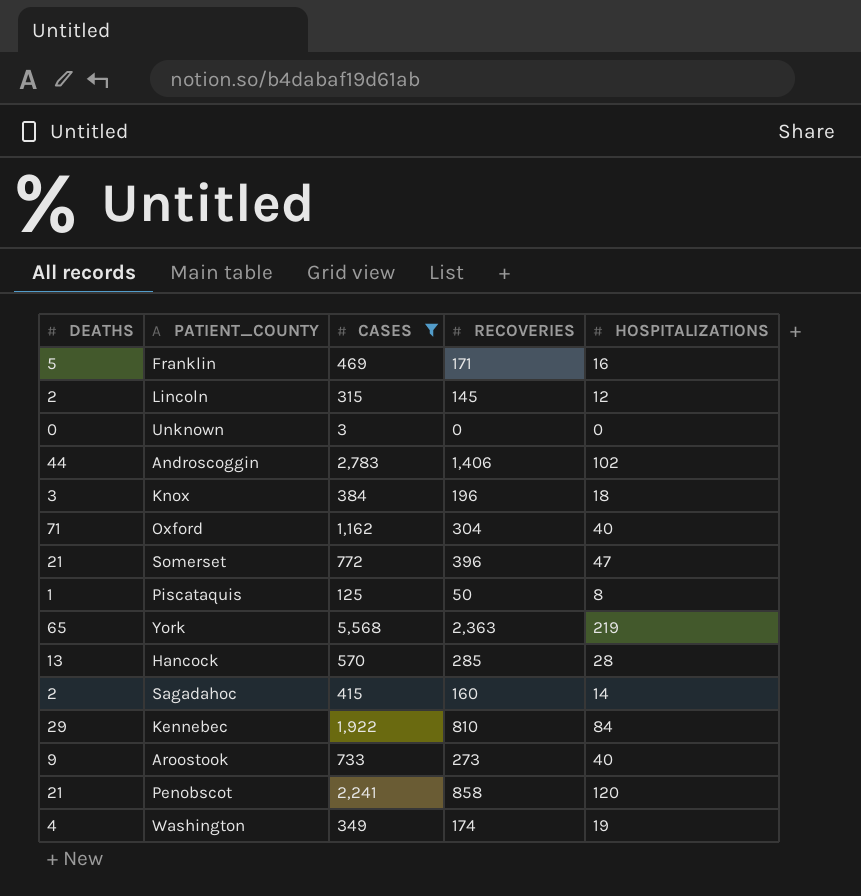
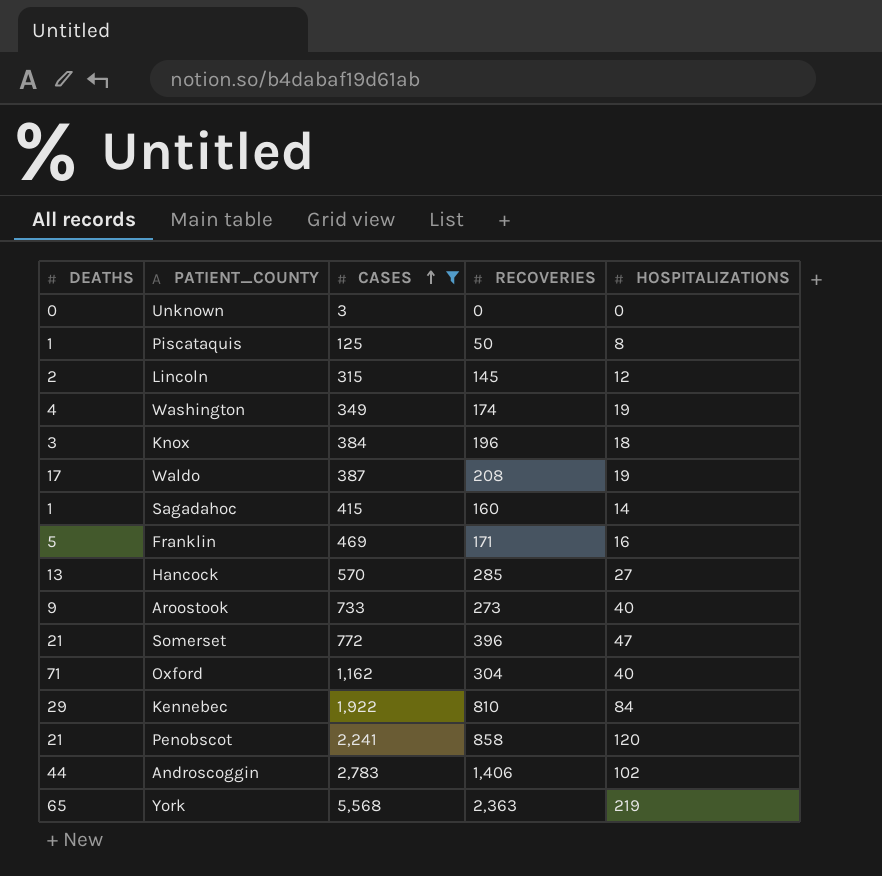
row order: none -> CASES ascending
row Waldo: none -> 17 | 387 | 208 | 19
Sagadahoc | DEATHS: 2 -> 1
Hancock | HOSPITALIZATIONS: 28 -> 27

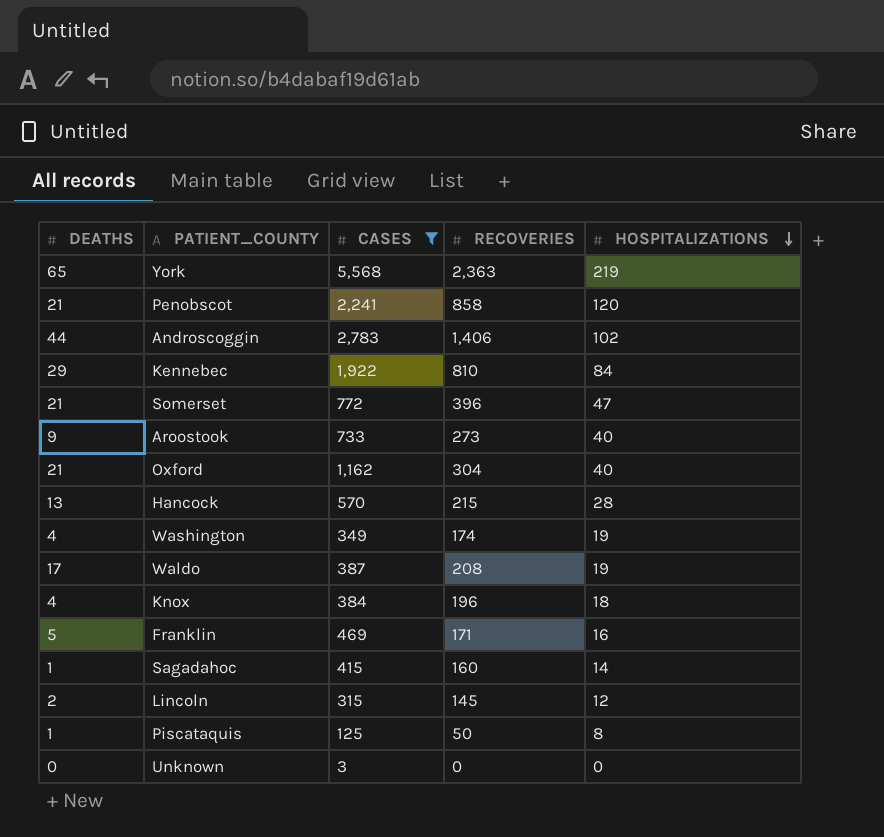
row order: CASES ascending -> HOSPITALIZATIONS descending
Oxford | DEATHS: 71 -> 21
Hancock | RECOVERIES: 285 -> 215
Hancock | HOSPITALIZATIONS: 27 -> 28
Knox | DEATHS: 3 -> 4

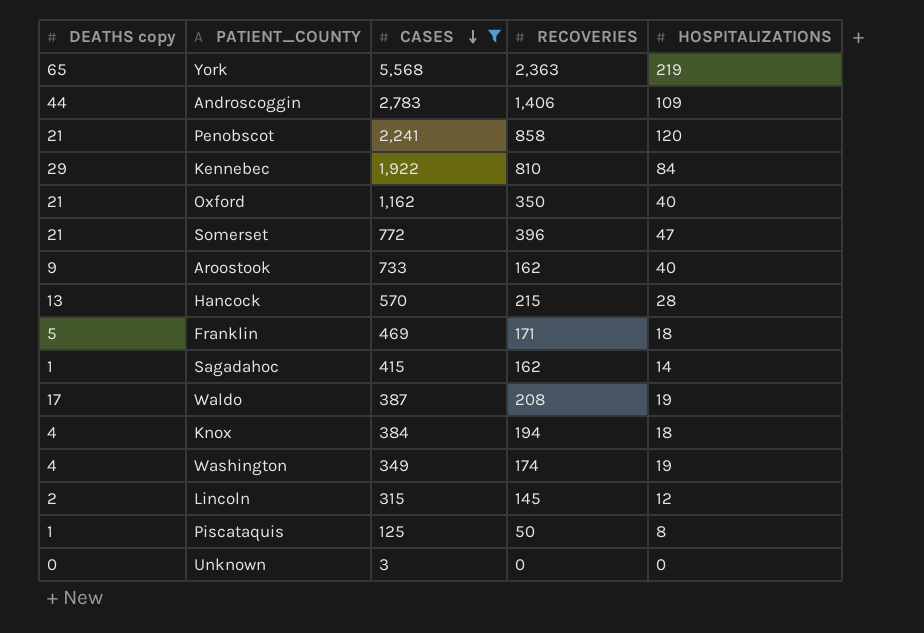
row order: HOSPITALIZATIONS descending -> CASES descending
column name: DEATHS -> DEATHS copy
Androscoggin | HOSPITALIZATIONS: 102 -> 109
Oxford | RECOVERIES: 304 -> 350
Aroostook | RECOVERIES: 273 -> 162
Franklin | HOSPITALIZATIONS: 16 -> 18
Sagadahoc | RECOVERIES: 160 -> 162
Knox | RECOVERIES: 196 -> 194

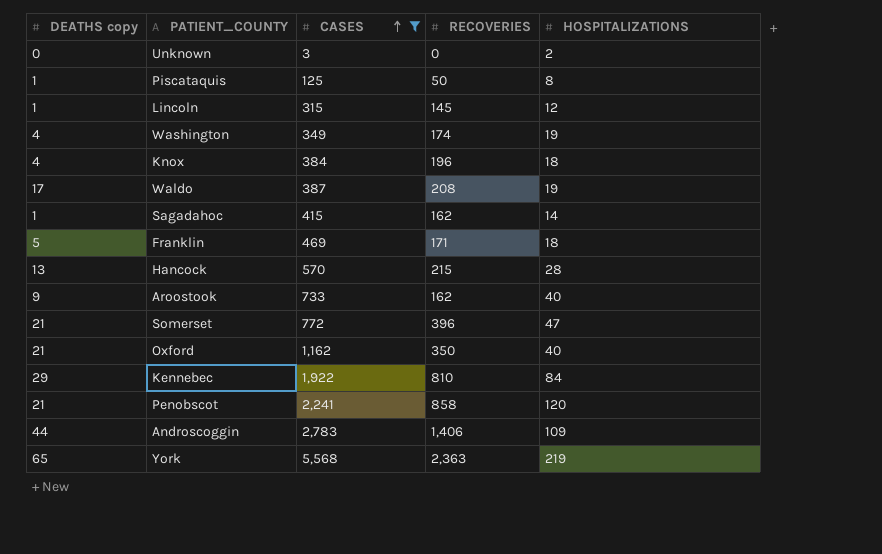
row order: CASES descending -> CASES ascending
Unknown | HOSPITALIZATIONS: 0 -> 2
Lincoln | DEATHS copy: 2 -> 1
Knox | RECOVERIES: 194 -> 196

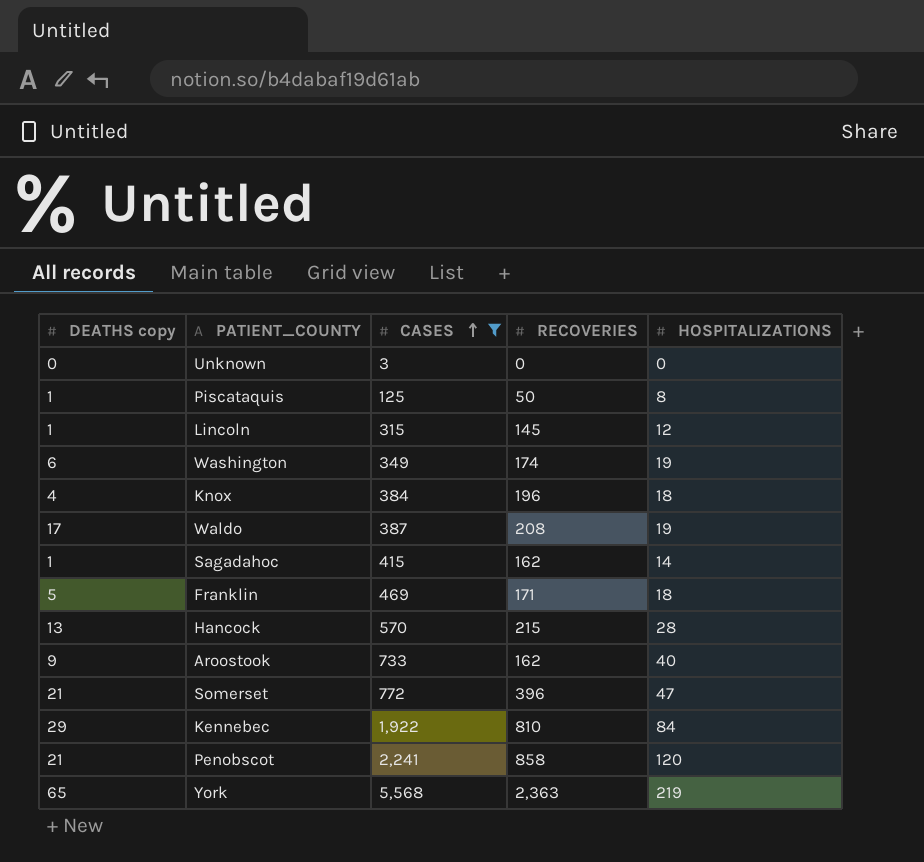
row Oxford: 21 | 1,162 | 350 | 40 -> none
row Androscoggin: 44 | 2,783 | 1,406 | 109 -> none
Unknown | HOSPITALIZATIONS: 2 -> 0
Washington | DEATHS copy: 4 -> 6

